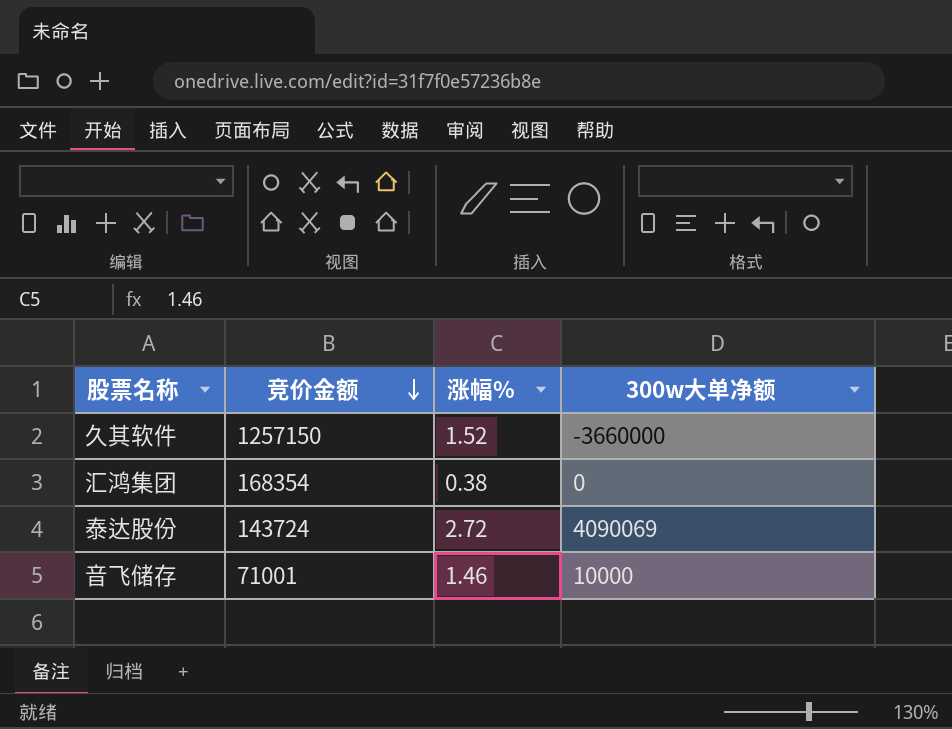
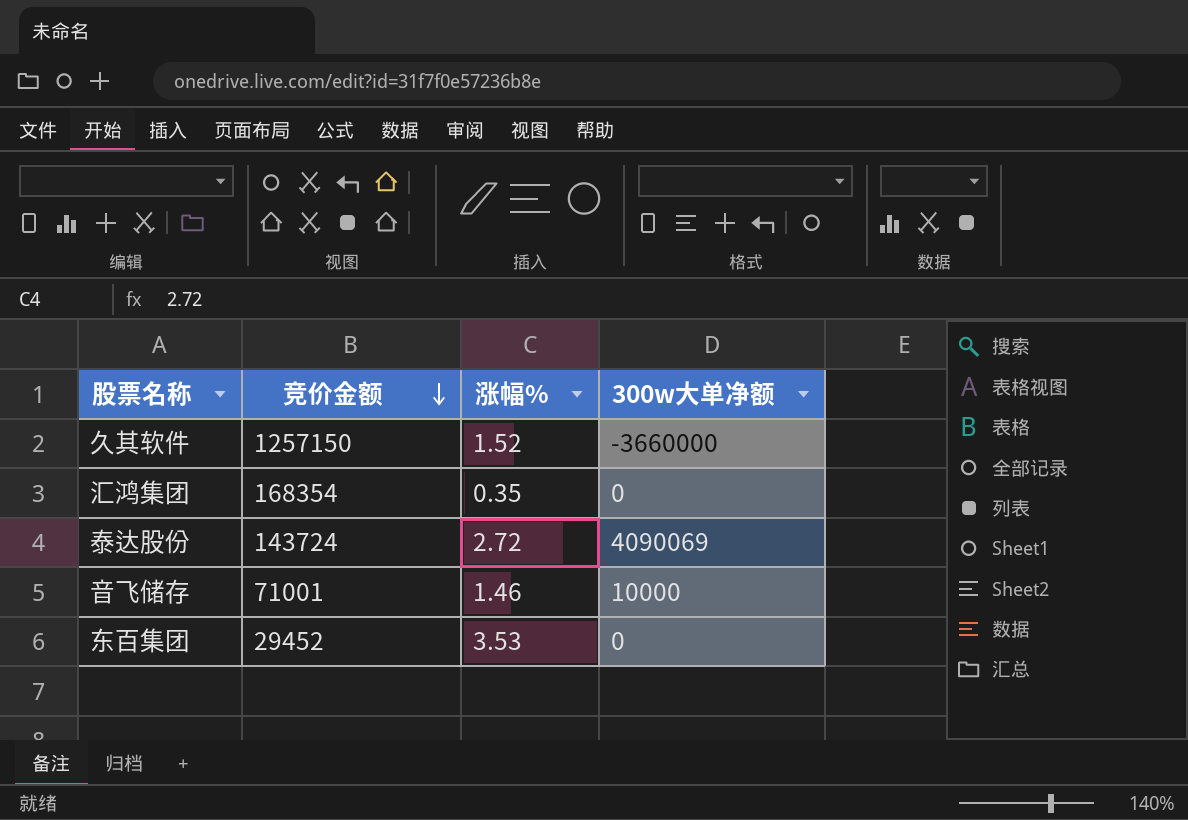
汇鸿集团 | 涨幅%: 0.38 -> 0.35
row 东百集团: none -> 29452 | 3.53 | 0

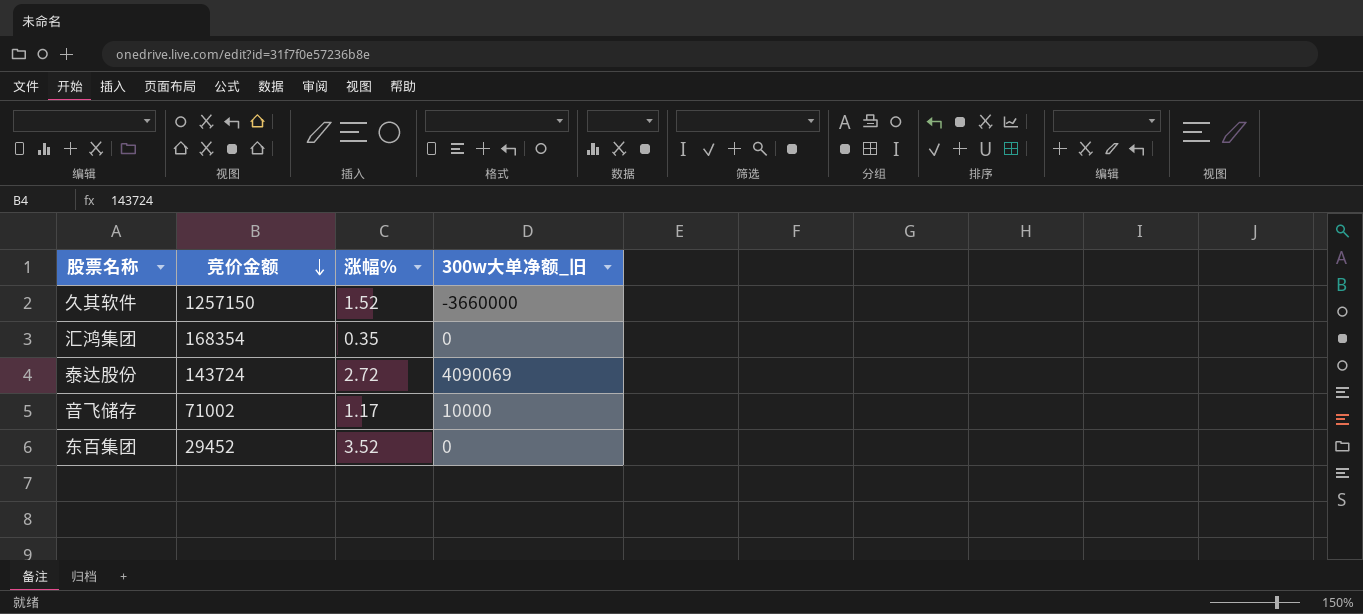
column name: 300w大单净额 -> 300w大单净额_旧
音飞储存 | 竞价金额: 71001 -> 71002
音飞储存 | 涨幅%: 1.46 -> 1.17
东百集团 | 涨幅%: 3.53 -> 3.52

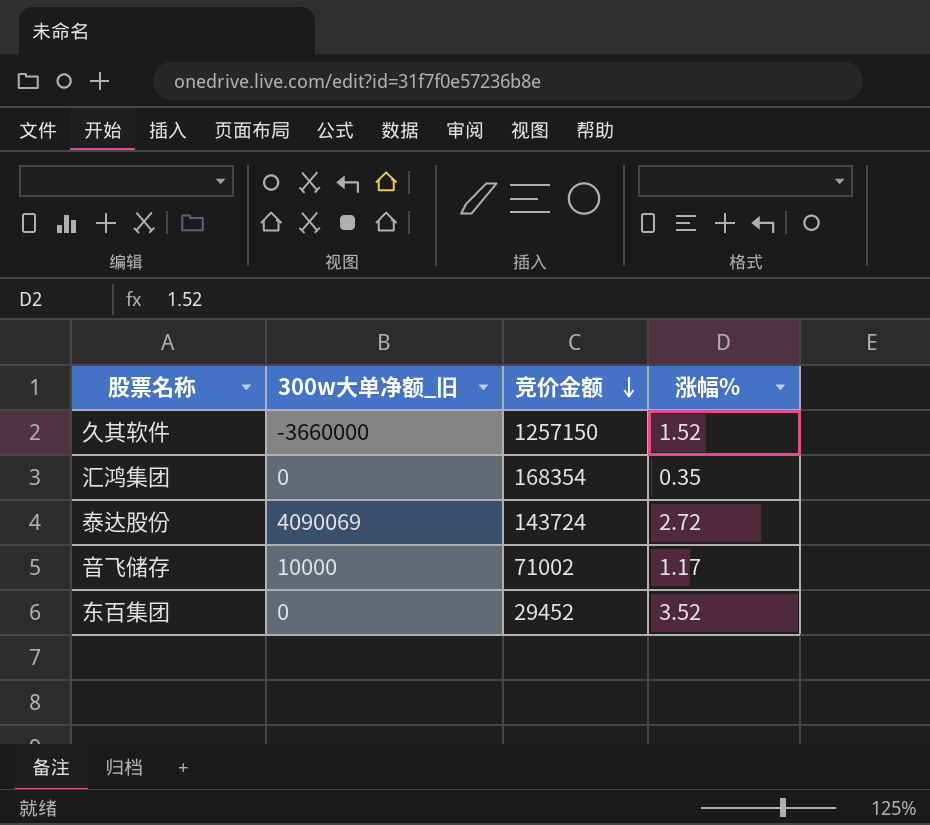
column 300w大单净额_旧 | position: 4 -> 2

